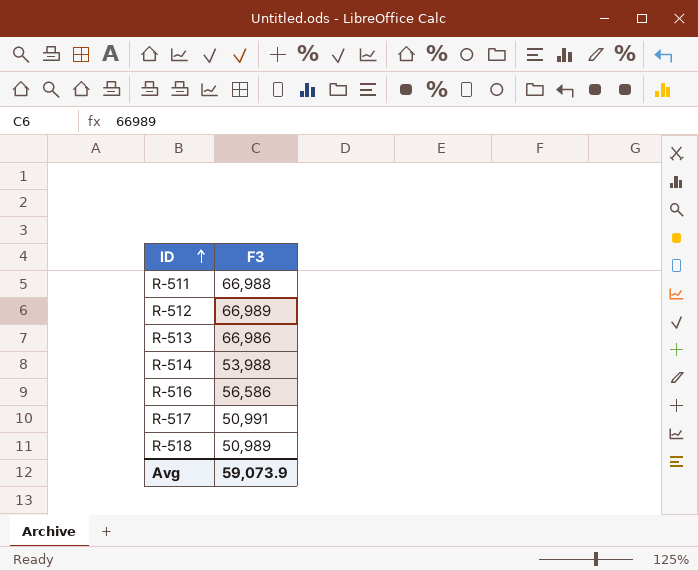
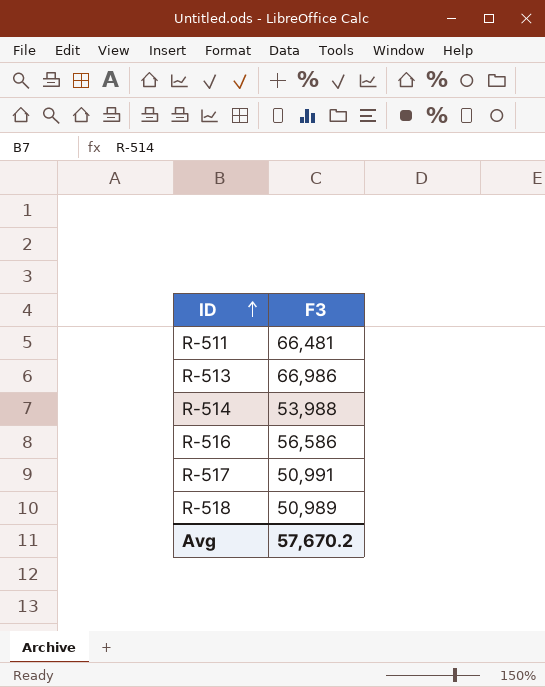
row R-512: 66,989 -> none
R-511 | F3: 66,988 -> 66,481
Avg | F3: 59,073.9 -> 57,670.2

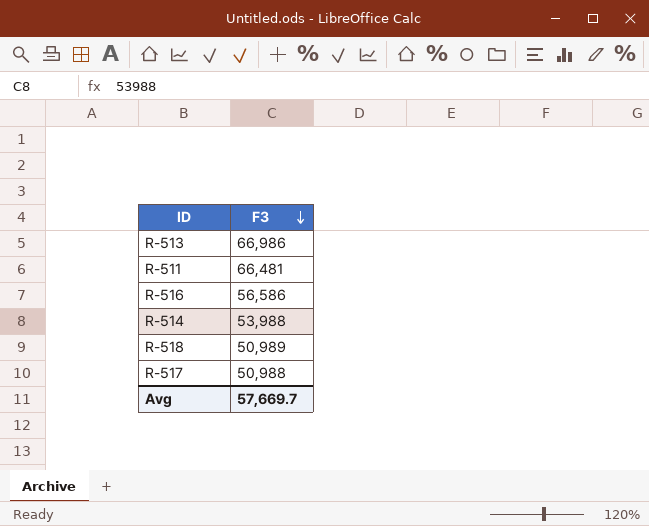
row order: ID ascending -> F3 descending
R-517 | F3: 50,991 -> 50,988
Avg | F3: 57,670.2 -> 57,669.7

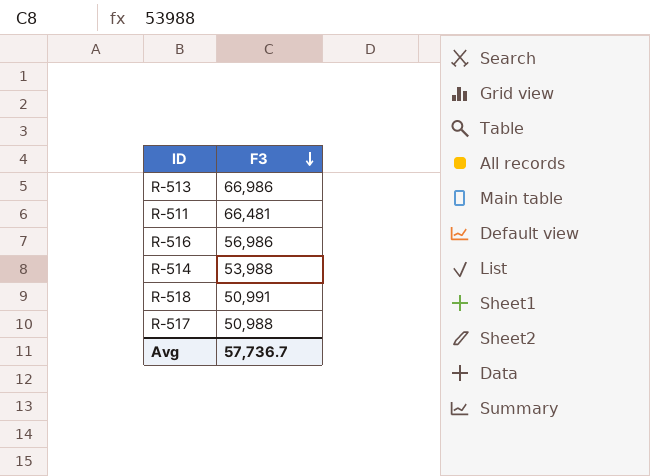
R-516 | F3: 56,586 -> 56,986
R-518 | F3: 50,989 -> 50,991
Avg | F3: 57,669.7 -> 57,736.7

